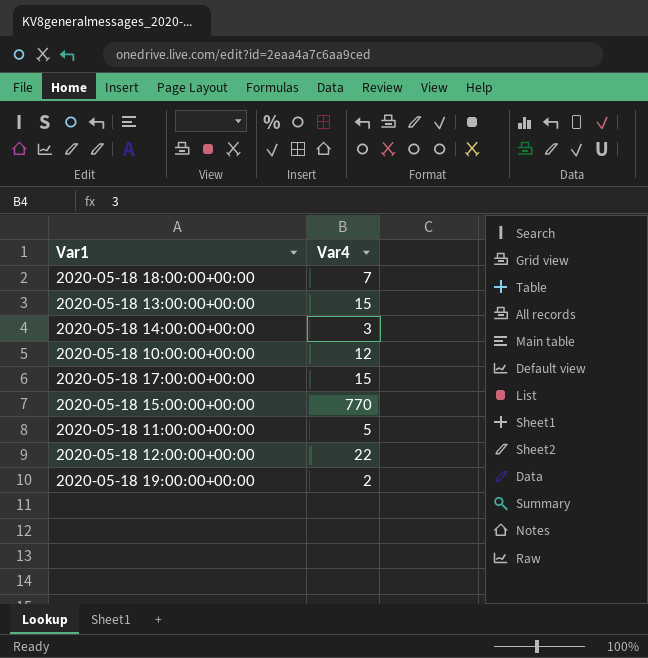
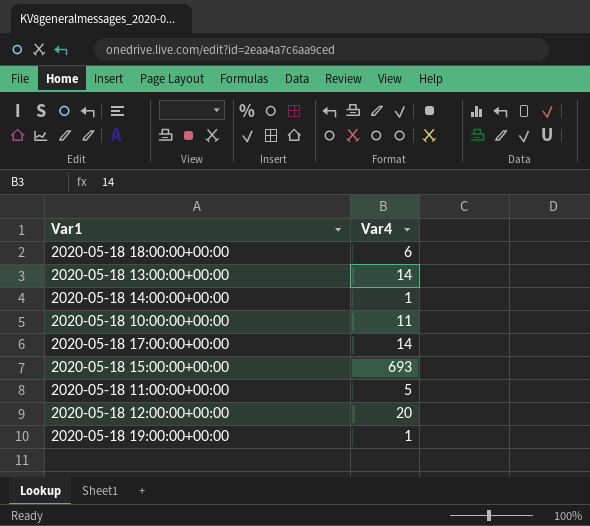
2020-05-18 18:00:00+00:00 | Var4: 7 -> 6
2020-05-18 13:00:00+00:00 | Var4: 15 -> 14
2020-05-18 14:00:00+00:00 | Var4: 3 -> 1
2020-05-18 10:00:00+00:00 | Var4: 12 -> 11
2020-05-18 17:00:00+00:00 | Var4: 15 -> 14
2020-05-18 15:00:00+00:00 | Var4: 770 -> 693
2020-05-18 12:00:00+00:00 | Var4: 22 -> 20
2020-05-18 19:00:00+00:00 | Var4: 2 -> 1

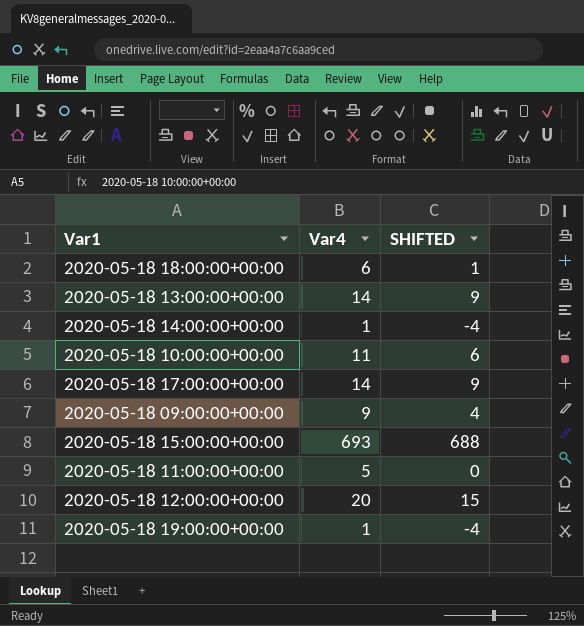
column SHIFTED | formula: none -> [Var4] - 5
row 2020-05-18 09:00:00+00:00: none -> 9 | 4

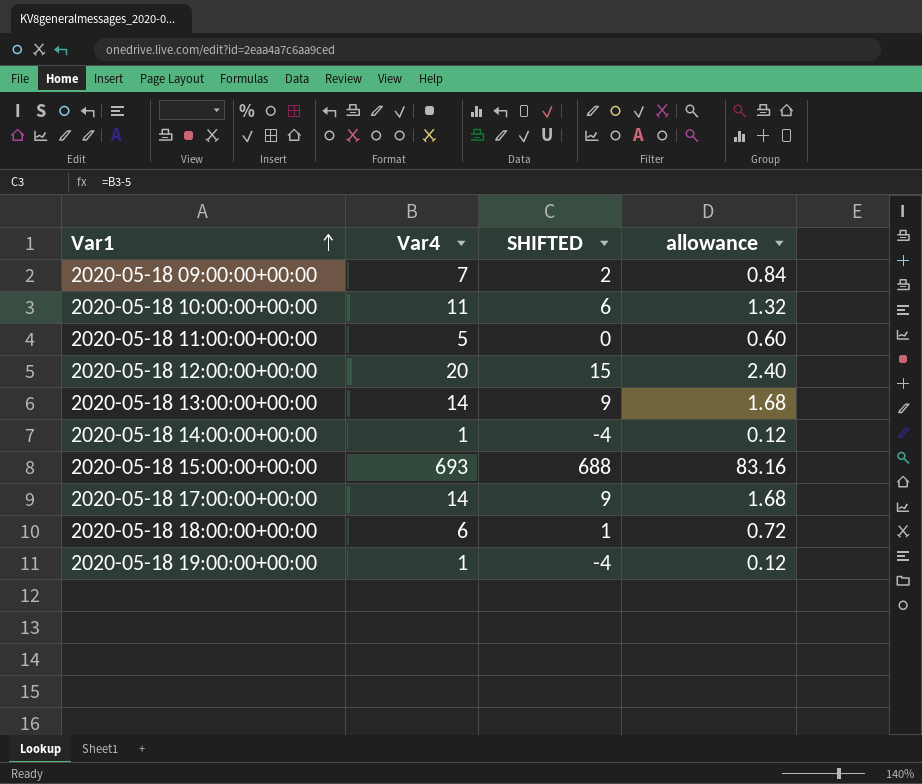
row order: none -> Var1 ascending
column allowance | formula: none -> [Var4] * 0.12
2020-05-18 09:00:00+00:00 | Var4: 9 -> 7
2020-05-18 09:00:00+00:00 | SHIFTED: 4 -> 2

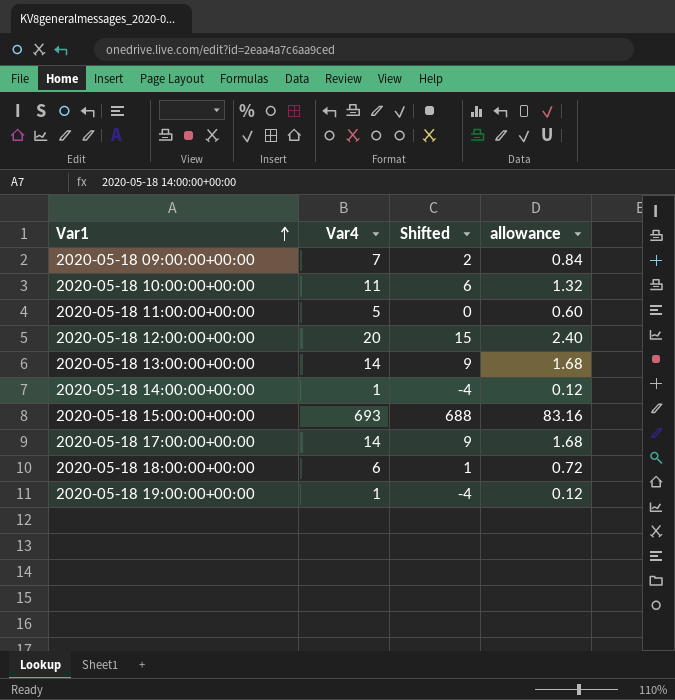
column name: SHIFTED -> Shifted

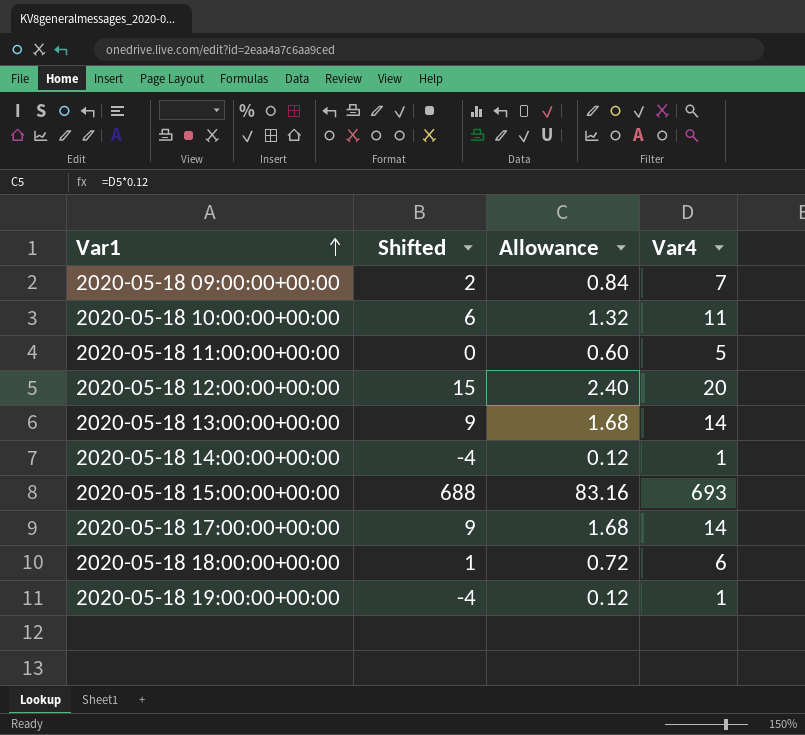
column name: allowance -> Allowance
column Var4 | position: 2 -> 4

